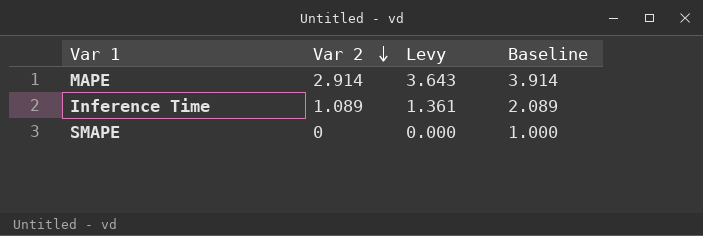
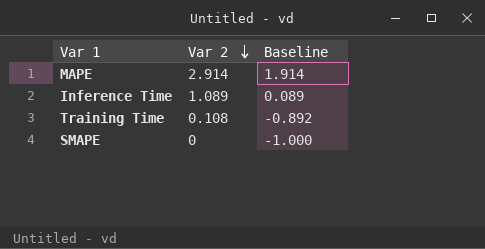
column Levy | formula: [Var 2] * 1.25 -> none
column Baseline | formula: [Var 2] + 1 -> [Var 2] - 1
row Training Time: none -> 0.108 | -0.892

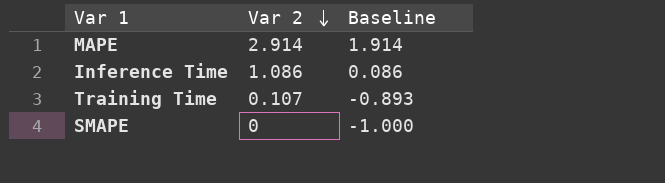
Inference Time | Var 2: 1.089 -> 1.086
Inference Time | Baseline: 0.089 -> 0.086
Training Time | Var 2: 0.108 -> 0.107
Training Time | Baseline: -0.892 -> -0.893

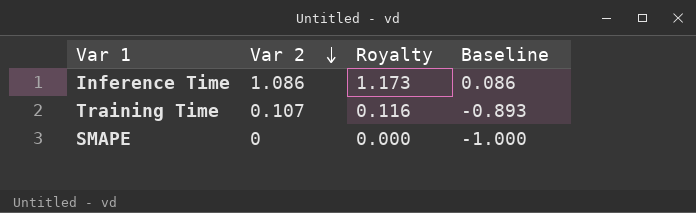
column Royalty | formula: none -> [Var 2] * 1.08
row MAPE: 2.914 | 1.914 -> none

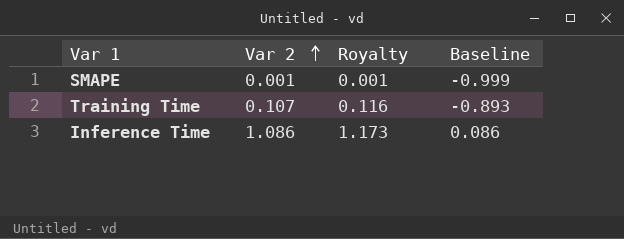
row order: Var 2 descending -> Var 2 ascending
SMAPE | Var 2: 0 -> 0.001
SMAPE | Royalty: 0.000 -> 0.001
SMAPE | Baseline: -1.000 -> -0.999

